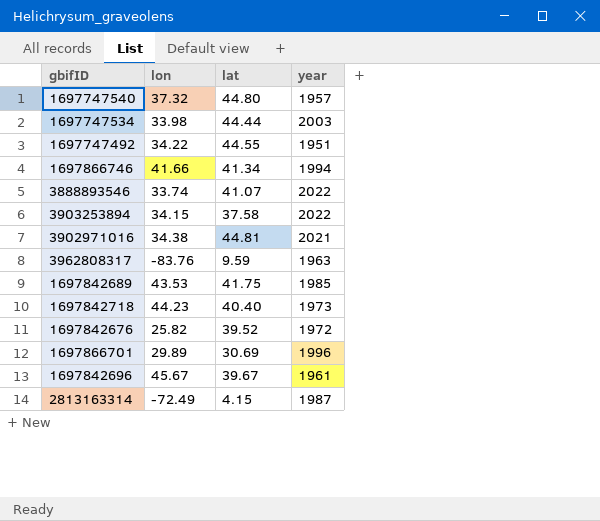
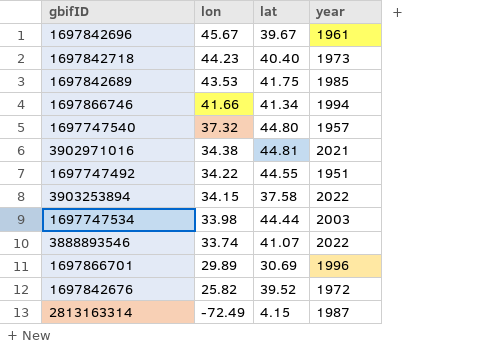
row order: none -> lon descending
row 3962808317: -83.76 | 9.59 | 1963 -> none

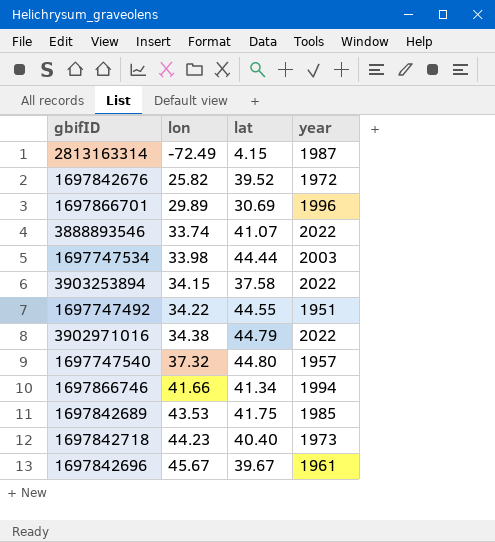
row order: lon descending -> lon ascending
3902971016 | lat: 44.81 -> 44.79
3902971016 | year: 2021 -> 2022

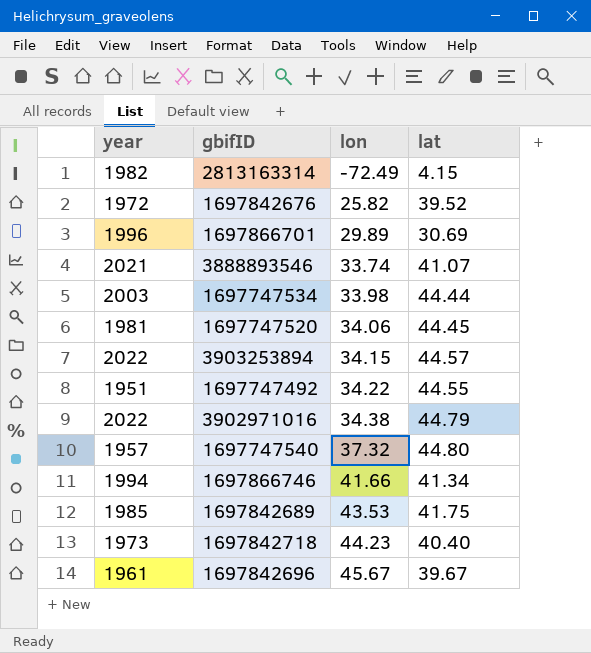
column year | position: 4 -> 1
2813163314 | year: 1987 -> 1982
3888893546 | year: 2022 -> 2021
row 1697747520: none -> 1981 | 34.06 | 44.45
3903253894 | lat: 37.58 -> 44.57

